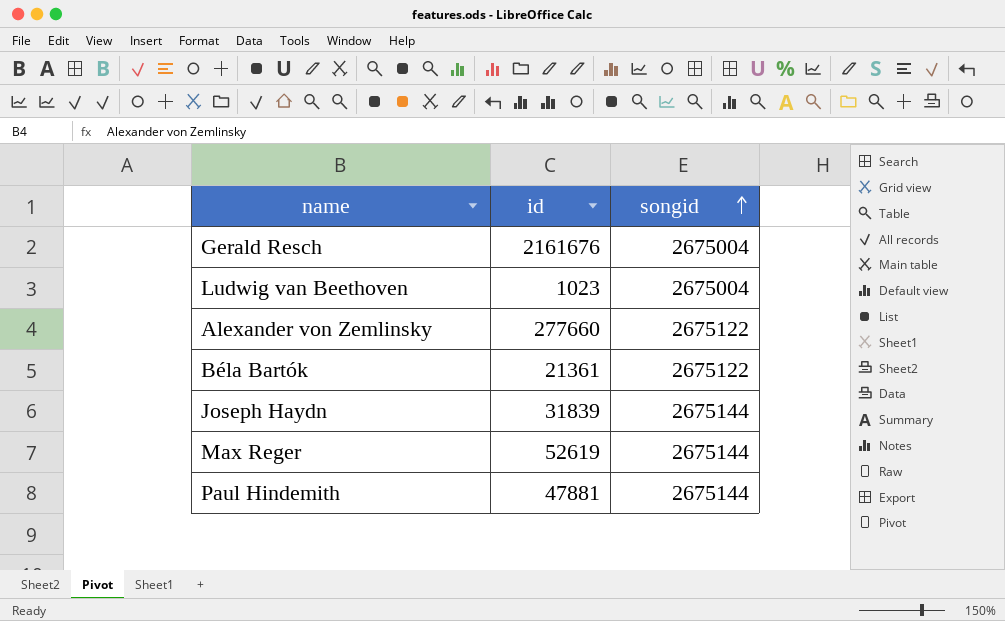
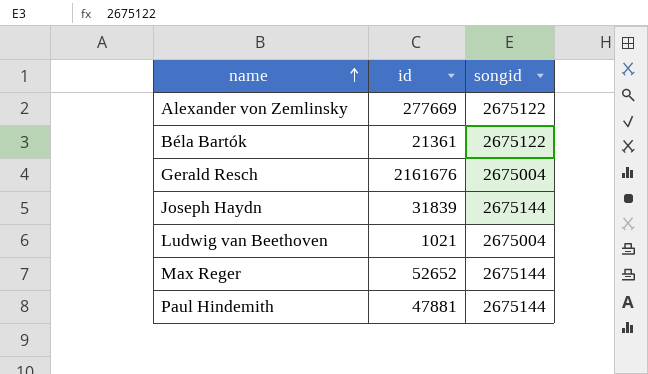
row order: songid ascending -> name ascending
Alexander von Zemlinsky | id: 277660 -> 277669
Ludwig van Beethoven | id: 1023 -> 1021
Max Reger | id: 52619 -> 52652

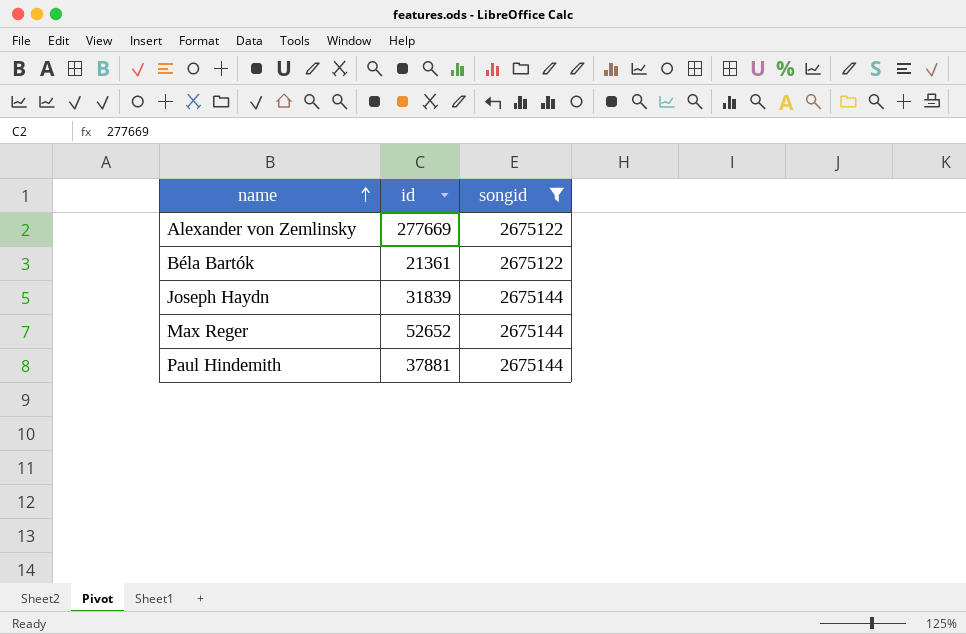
filter: none -> songid != 2675004
Paul Hindemith | id: 47881 -> 37881

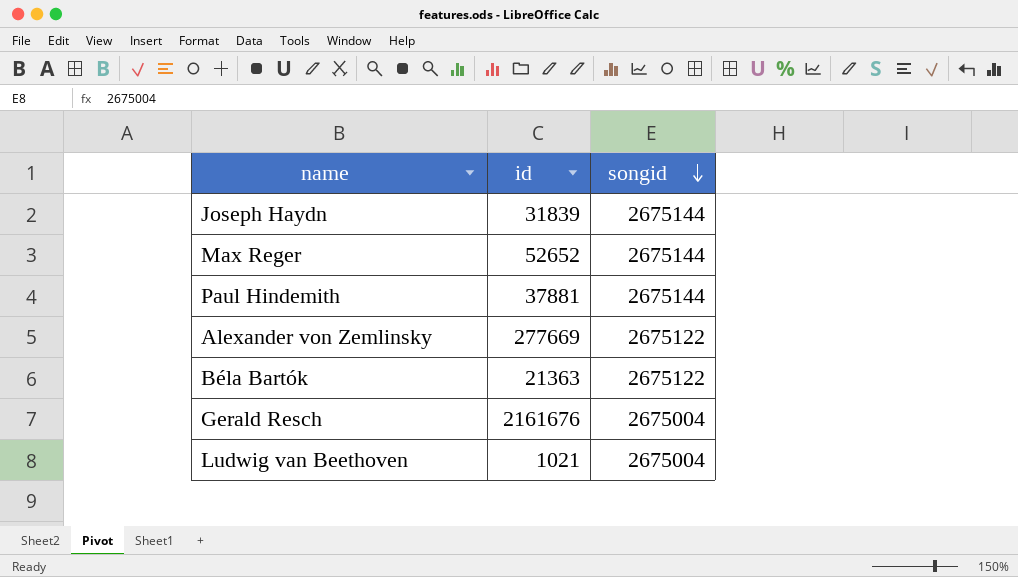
filter: songid != 2675004 -> none
row order: name ascending -> songid descending
Béla Bartók | id: 21361 -> 21363

